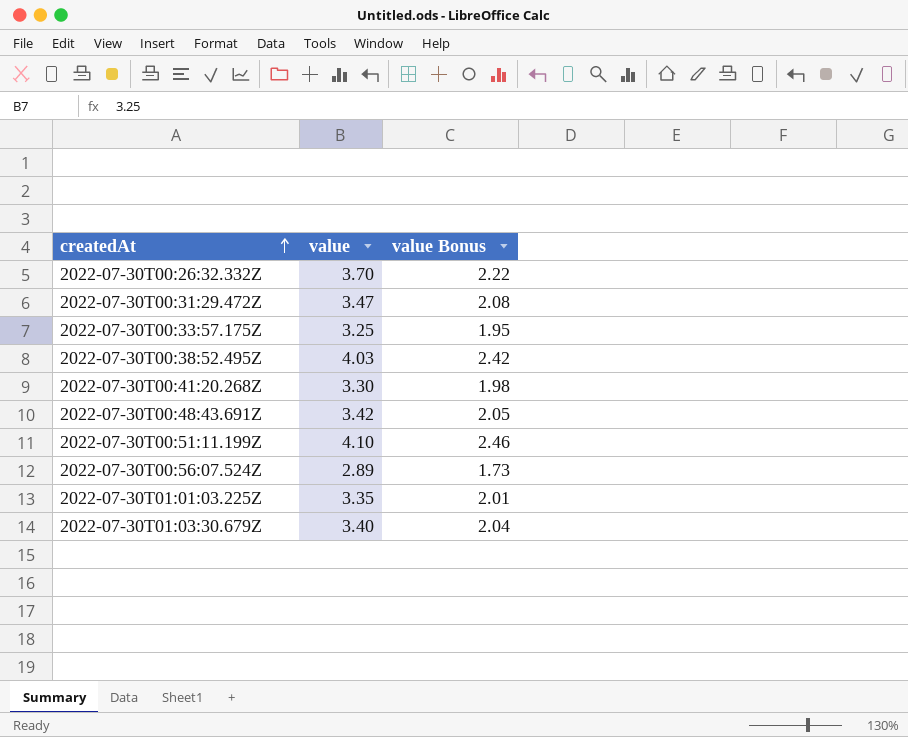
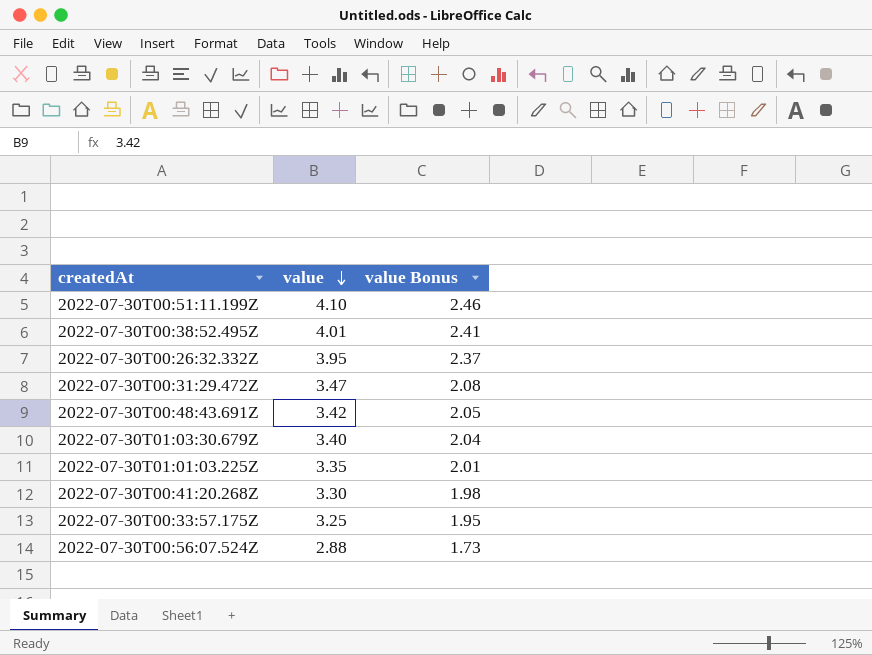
row order: createdAt ascending -> value descending
2022-07-30T00:38:52.495Z | value: 4.03 -> 4.01
2022-07-30T00:38:52.495Z | value Bonus: 2.42 -> 2.41
2022-07-30T00:26:32.332Z | value: 3.70 -> 3.95
2022-07-30T00:26:32.332Z | value Bonus: 2.22 -> 2.37
2022-07-30T00:56:07.524Z | value: 2.89 -> 2.88

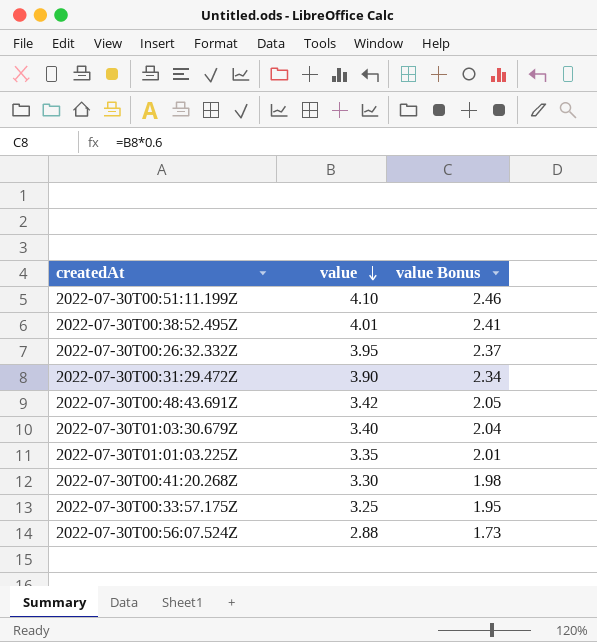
2022-07-30T00:31:29.472Z | value: 3.47 -> 3.90
2022-07-30T00:31:29.472Z | value Bonus: 2.08 -> 2.34

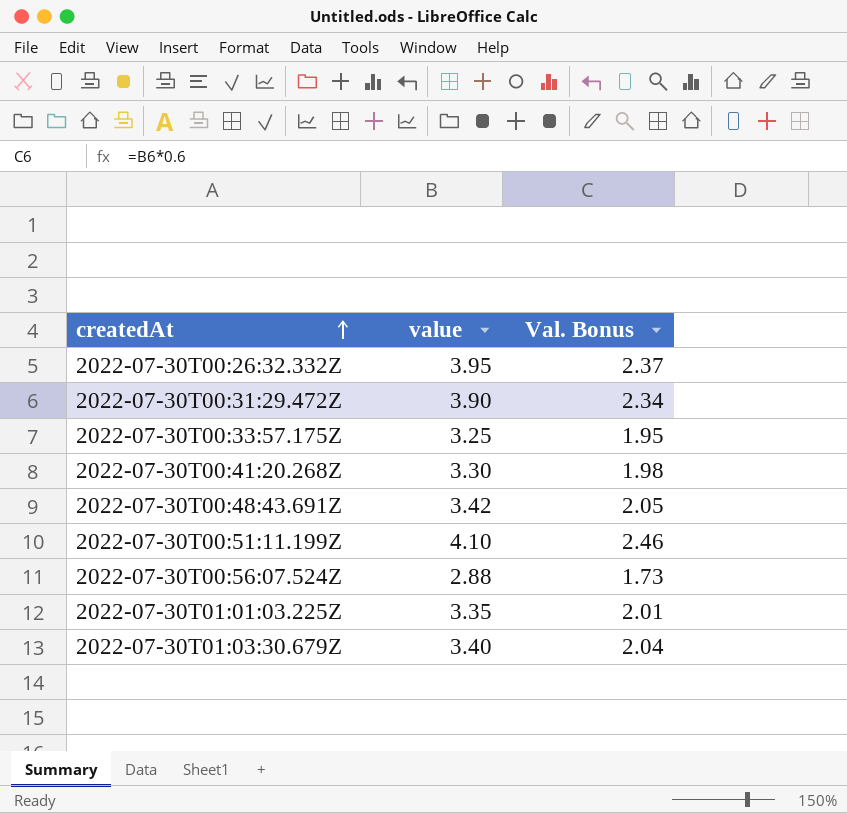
row order: value descending -> createdAt ascending
column name: value Bonus -> Val. Bonus
row 2022-07-30T00:38:52.495Z: 4.01 | 2.41 -> none

